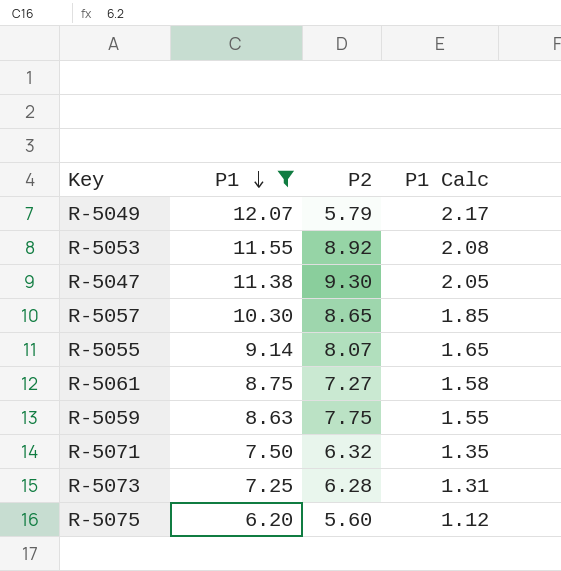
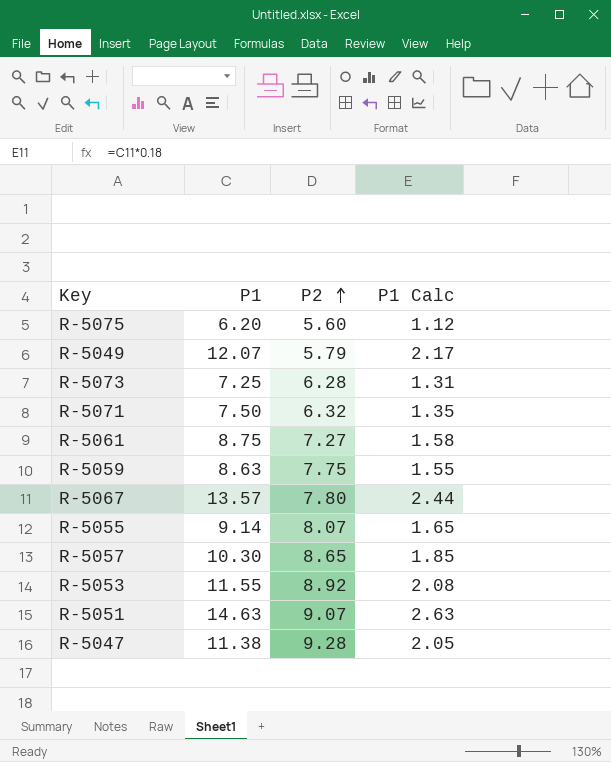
filter: P1 <= 12.07 -> none
row order: P1 descending -> P2 ascending
R-5047 | P2: 9.30 -> 9.28

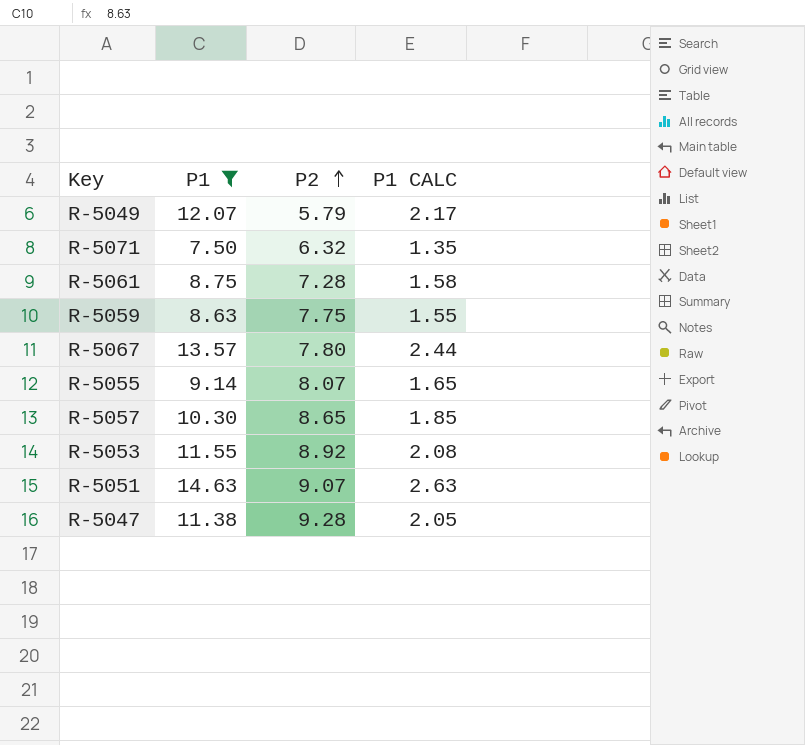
filter: none -> P1 >= 7.50
column name: P1 Calc -> P1 CALC
R-5061 | P2: 7.27 -> 7.28

